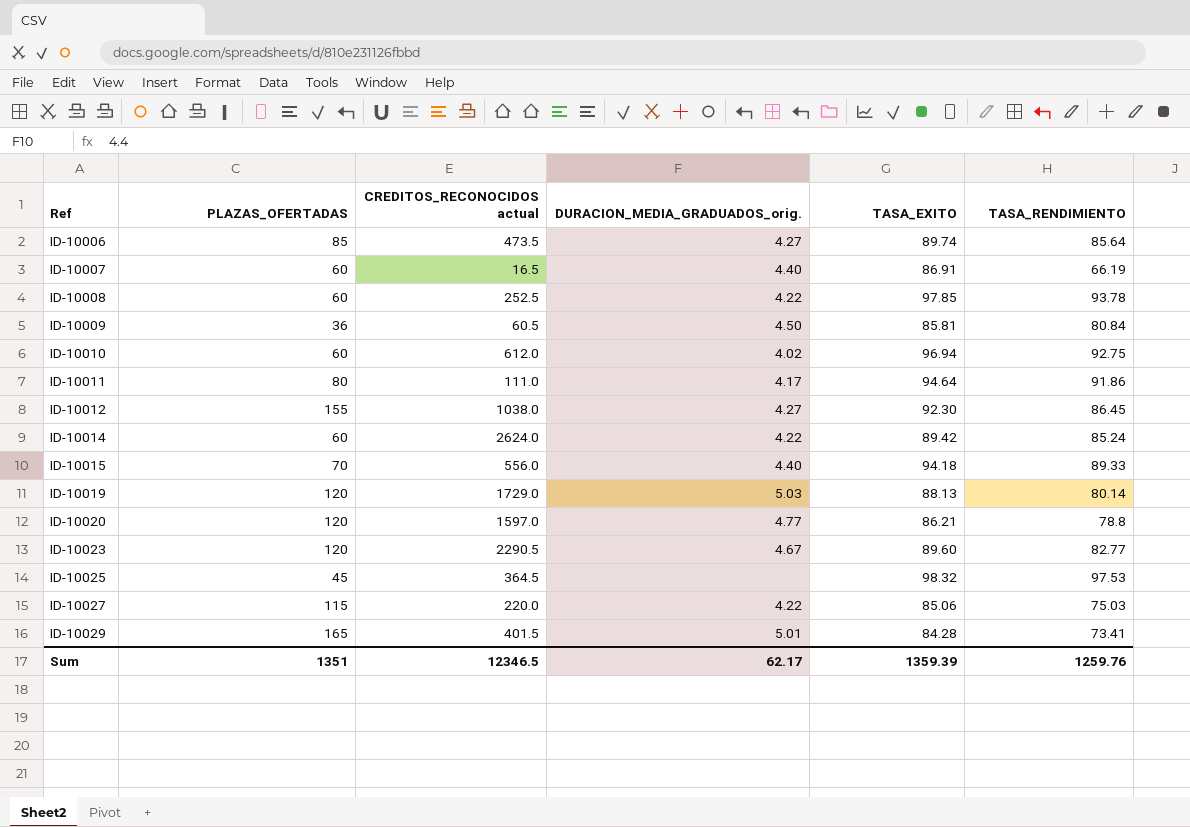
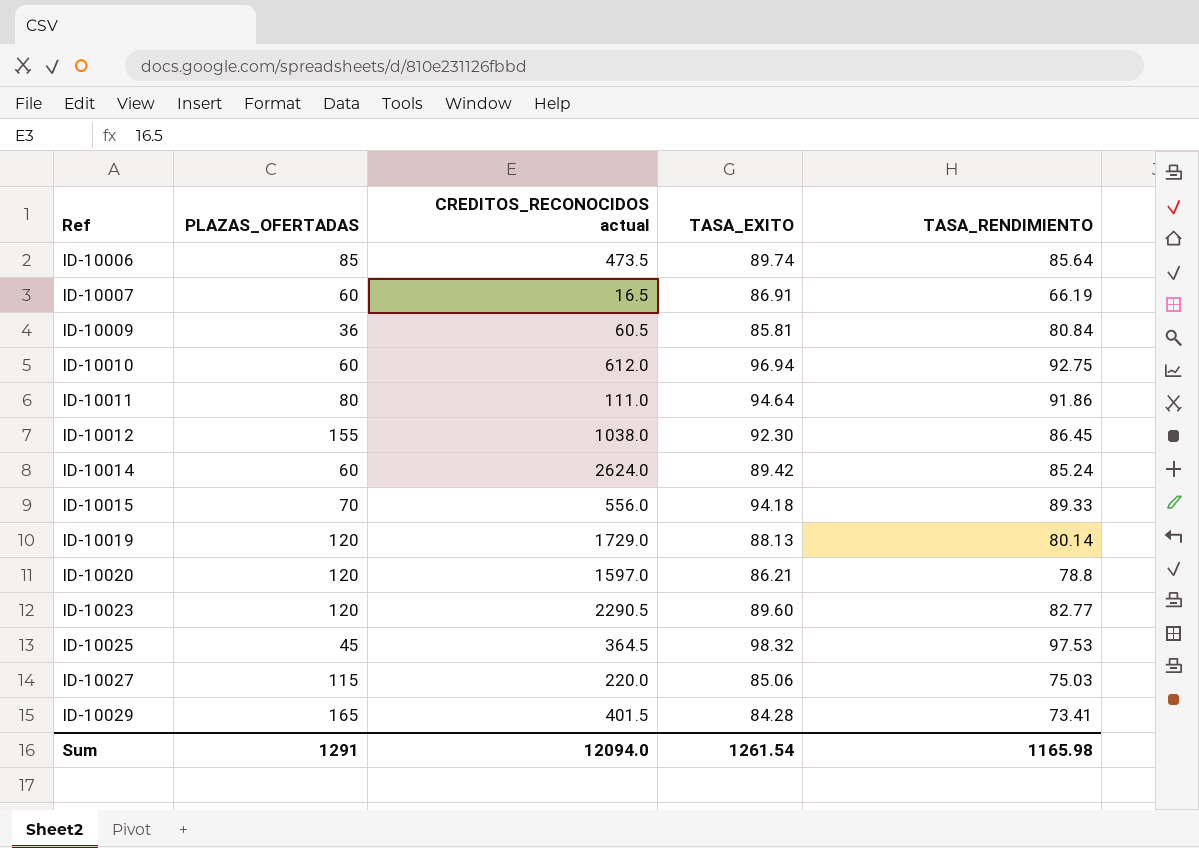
column DURACION_MEDIA_GRADUADOS_orig. | position: 4 -> none
row ID-10008: 60 | 252.5 | 4.22 | 97.85 | 93.78 -> none
Sum | PLAZAS_OFERTADAS: 1351 -> 1291
Sum | CREDITOS_RECONOCIDOS actual: 12346.5 -> 12094.0
Sum | TASA_EXITO: 1359.39 -> 1261.54
Sum | TASA_RENDIMIENTO: 1259.76 -> 1165.98

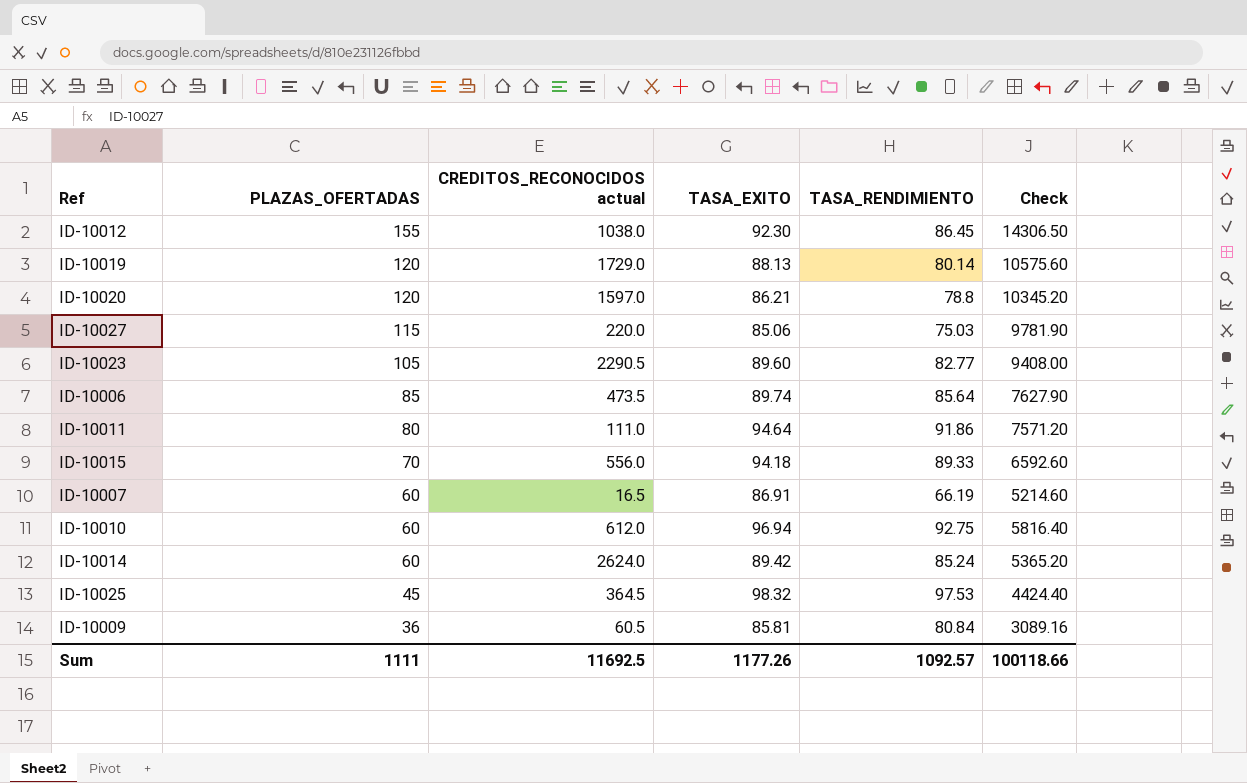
row order: Ref ascending -> PLAZAS_OFERTADAS descending
column Check | formula: none -> [PLAZAS_OFERTADAS] * [TASA_EXITO]
row ID-10029: 165 | 401.5 | 84.28 | 73.41 -> none
ID-10023 | PLAZAS_OFERTADAS: 120 -> 105
Sum | PLAZAS_OFERTADAS: 1291 -> 1111
Sum | CREDITOS_RECONOCIDOS actual: 12094.0 -> 11692.5
Sum | TASA_EXITO: 1261.54 -> 1177.26
Sum | TASA_RENDIMIENTO: 1165.98 -> 1092.57

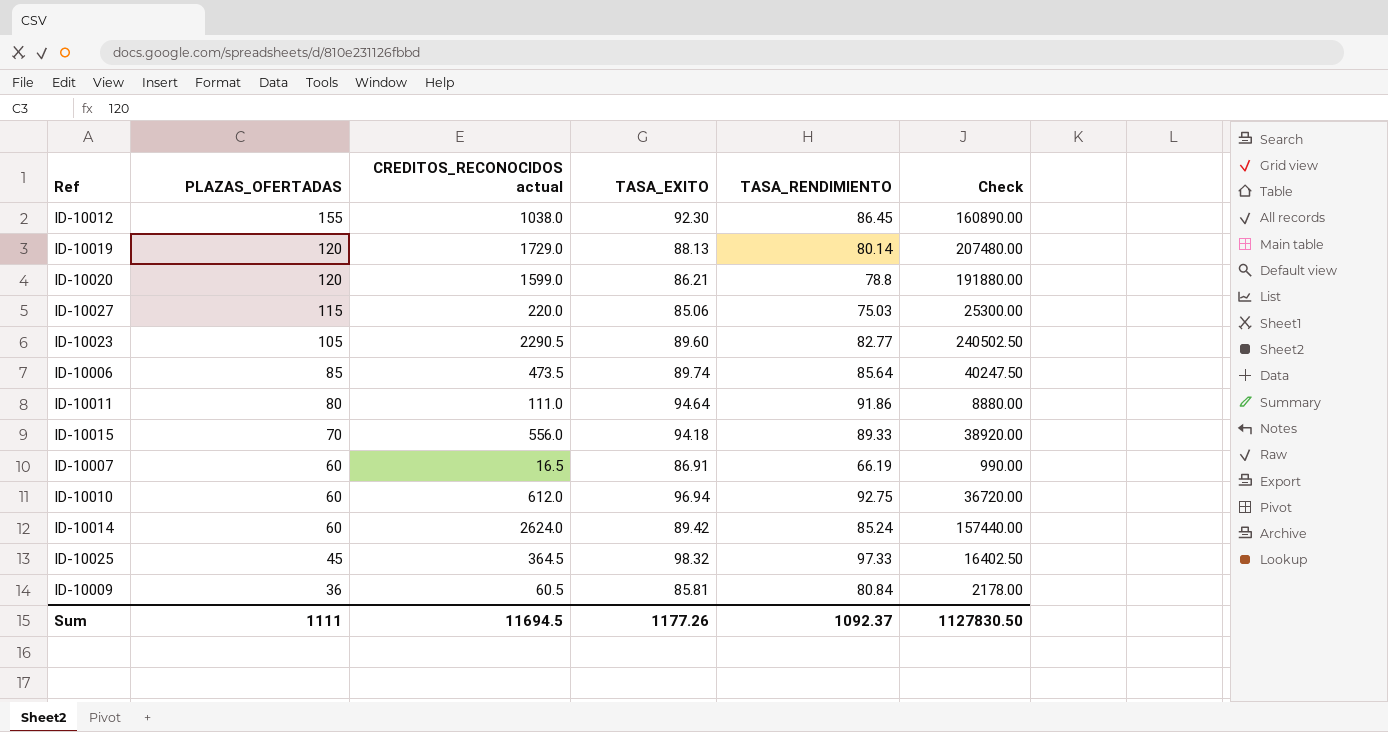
column Check | formula: [PLAZAS_OFERTADAS] * [TASA_EXITO] -> [PLAZAS_OFERTADAS] * [CREDITOS_RECONOCIDOS actual]
ID-10020 | CREDITOS_RECONOCIDOS actual: 1597.0 -> 1599.0
ID-10025 | TASA_RENDIMIENTO: 97.53 -> 97.33
Sum | CREDITOS_RECONOCIDOS actual: 11692.5 -> 11694.5
Sum | TASA_RENDIMIENTO: 1092.57 -> 1092.37
Sum | Check: 100118.66 -> 1127830.50

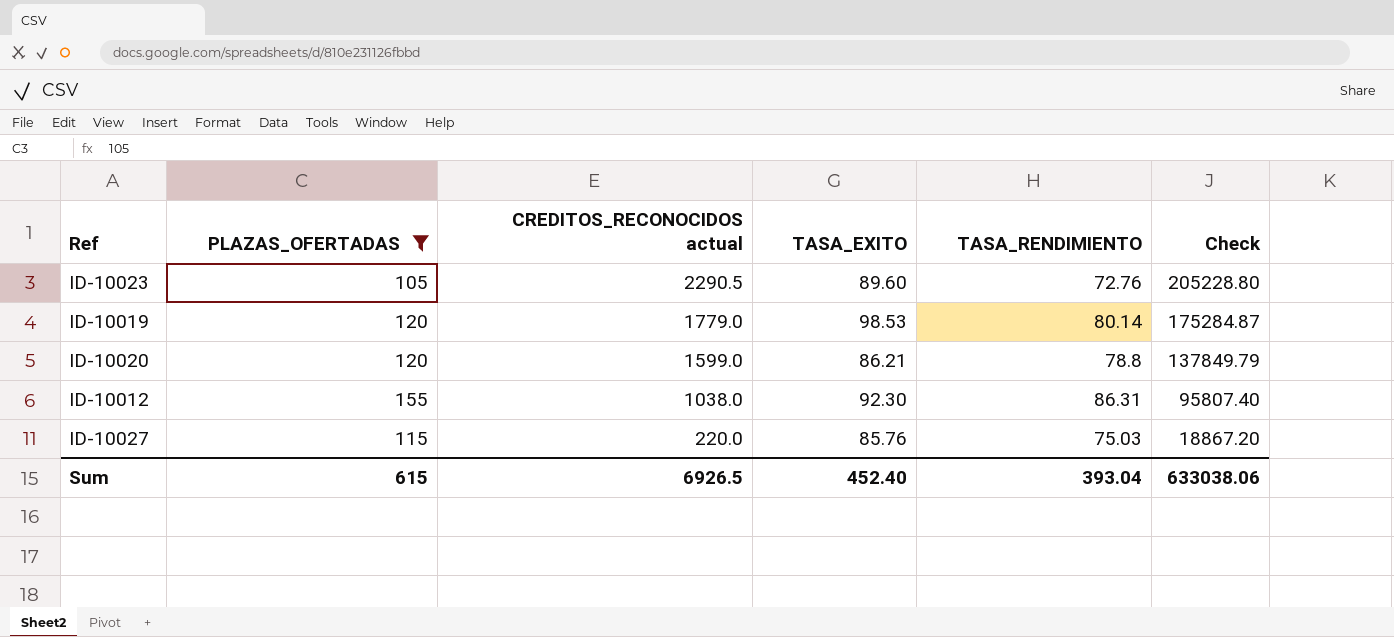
filter: none -> PLAZAS_OFERTADAS >= 105
row order: PLAZAS_OFERTADAS descending -> CREDITOS_RECONOCIDOS actual descending
column Check | formula: [PLAZAS_OFERTADAS] * [CREDITOS_RECONOCIDOS actual] -> [CREDITOS_RECONOCIDOS actual] * [TASA_EXITO]
ID-10023 | TASA_RENDIMIENTO: 82.77 -> 72.76
ID-10019 | CREDITOS_RECONOCIDOS actual: 1729.0 -> 1779.0
ID-10019 | TASA_EXITO: 88.13 -> 98.53
ID-10012 | TASA_RENDIMIENTO: 86.45 -> 86.31
ID-10027 | TASA_EXITO: 85.06 -> 85.76
Sum | PLAZAS_OFERTADAS: 1111 -> 615
Sum | CREDITOS_RECONOCIDOS actual: 11694.5 -> 6926.5
Sum | TASA_EXITO: 1177.26 -> 452.40
Sum | TASA_RENDIMIENTO: 1092.37 -> 393.04
Sum | Check: 1127830.50 -> 633038.06

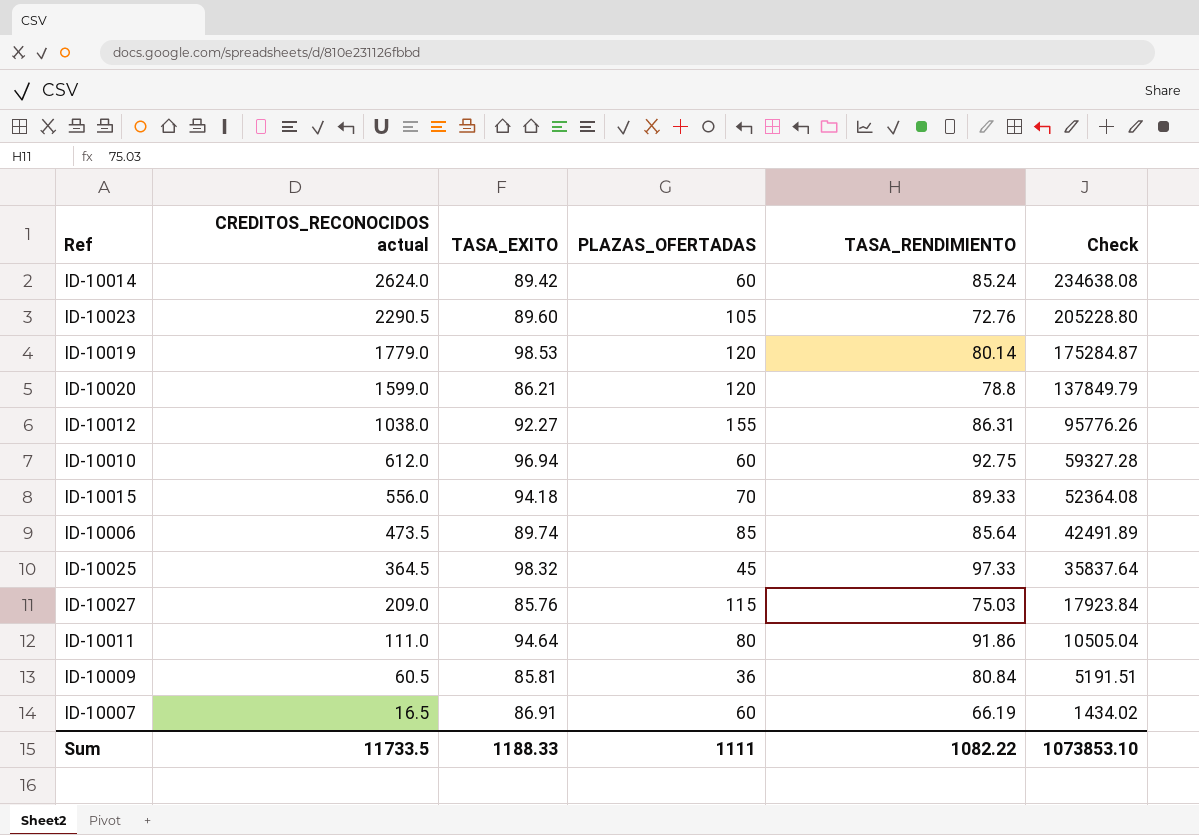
filter: PLAZAS_OFERTADAS >= 105 -> none
column PLAZAS_OFERTADAS | position: 2 -> 4
ID-10012 | TASA_EXITO: 92.30 -> 92.27
ID-10012 | Check: 95807.40 -> 95776.26
ID-10027 | CREDITOS_RECONOCIDOS actual: 220.0 -> 209.0
ID-10027 | Check: 18867.20 -> 17923.84
Sum | CREDITOS_RECONOCIDOS actual: 6926.5 -> 11733.5
Sum | TASA_EXITO: 452.40 -> 1188.33
Sum | PLAZAS_OFERTADAS: 615 -> 1111
Sum | TASA_RENDIMIENTO: 393.04 -> 1082.22
Sum | Check: 633038.06 -> 1073853.10

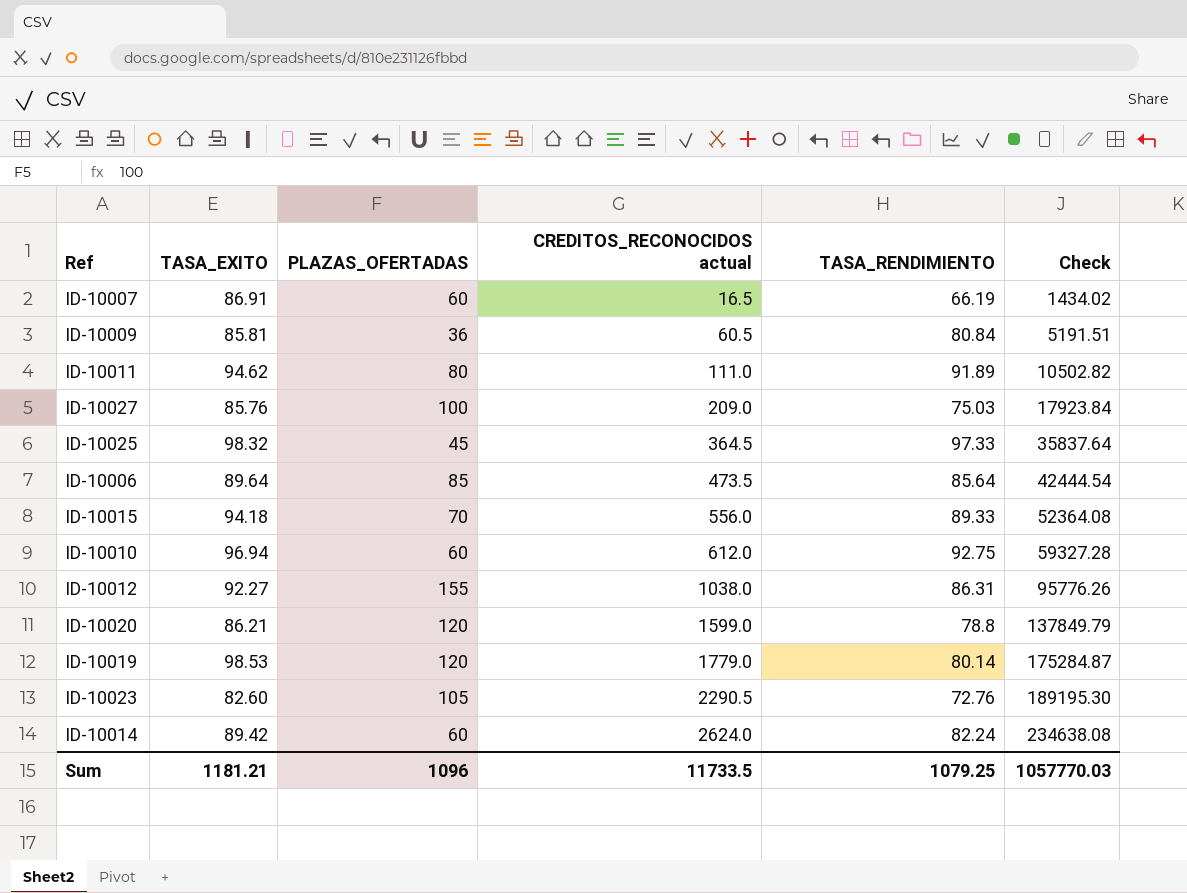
row order: CREDITOS_RECONOCIDOS actual descending -> CREDITOS_RECONOCIDOS actual ascending
column CREDITOS_RECONOCIDOS actual | position: 2 -> 4
ID-10011 | TASA_EXITO: 94.64 -> 94.62
ID-10011 | TASA_RENDIMIENTO: 91.86 -> 91.89
ID-10011 | Check: 10505.04 -> 10502.82
ID-10027 | PLAZAS_OFERTADAS: 115 -> 100
ID-10006 | TASA_EXITO: 89.74 -> 89.64
ID-10006 | Check: 42491.89 -> 42444.54
ID-10023 | TASA_EXITO: 89.60 -> 82.60
ID-10023 | Check: 205228.80 -> 189195.30
ID-10014 | TASA_RENDIMIENTO: 85.24 -> 82.24
Sum | TASA_EXITO: 1188.33 -> 1181.21
Sum | PLAZAS_OFERTADAS: 1111 -> 1096
Sum | TASA_RENDIMIENTO: 1082.22 -> 1079.25
Sum | Check: 1073853.10 -> 1057770.03

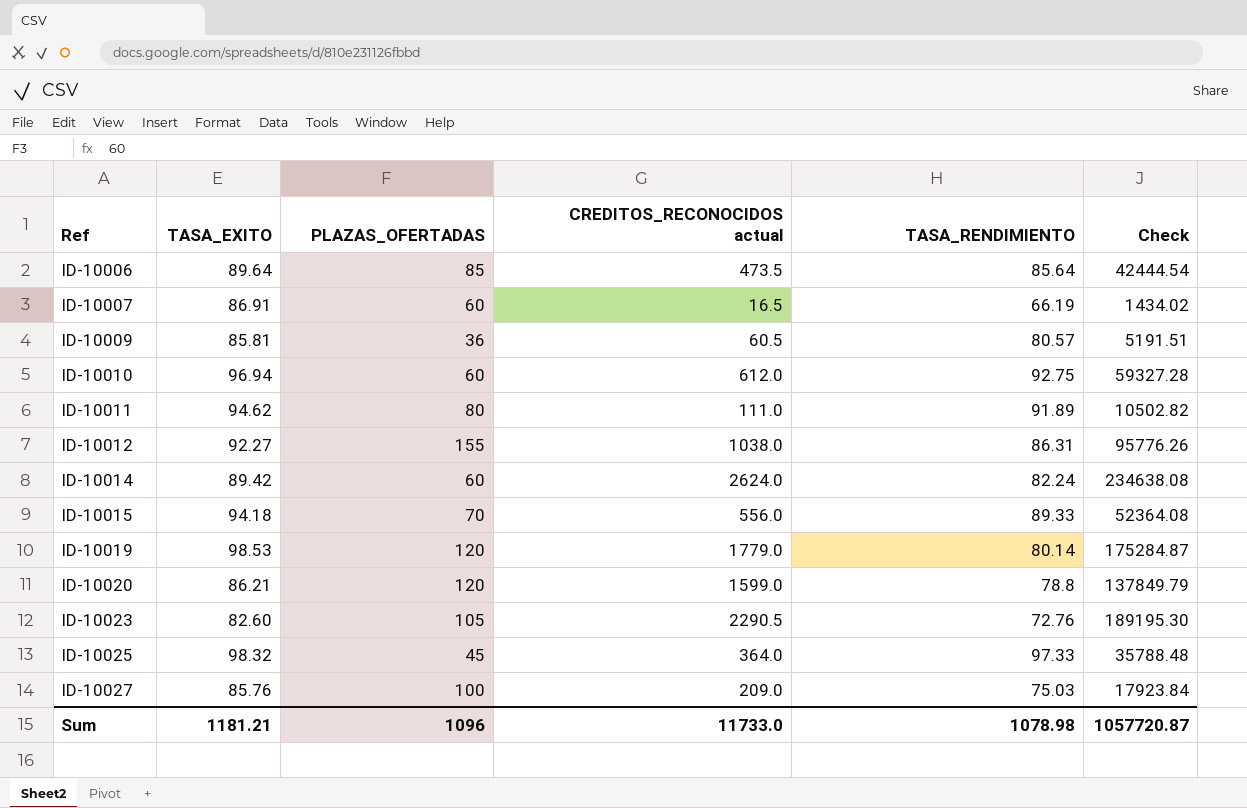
row order: CREDITOS_RECONOCIDOS actual ascending -> Ref ascending
ID-10009 | TASA_RENDIMIENTO: 80.84 -> 80.57
ID-10025 | CREDITOS_RECONOCIDOS actual: 364.5 -> 364.0
ID-10025 | Check: 35837.64 -> 35788.48
Sum | CREDITOS_RECONOCIDOS actual: 11733.5 -> 11733.0
Sum | TASA_RENDIMIENTO: 1079.25 -> 1078.98
Sum | Check: 1057770.03 -> 1057720.87

